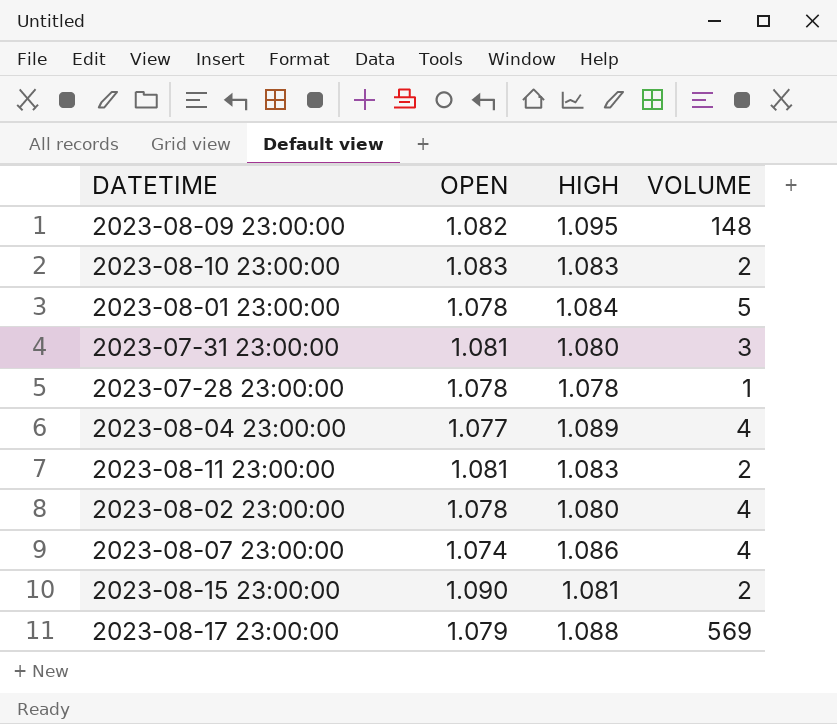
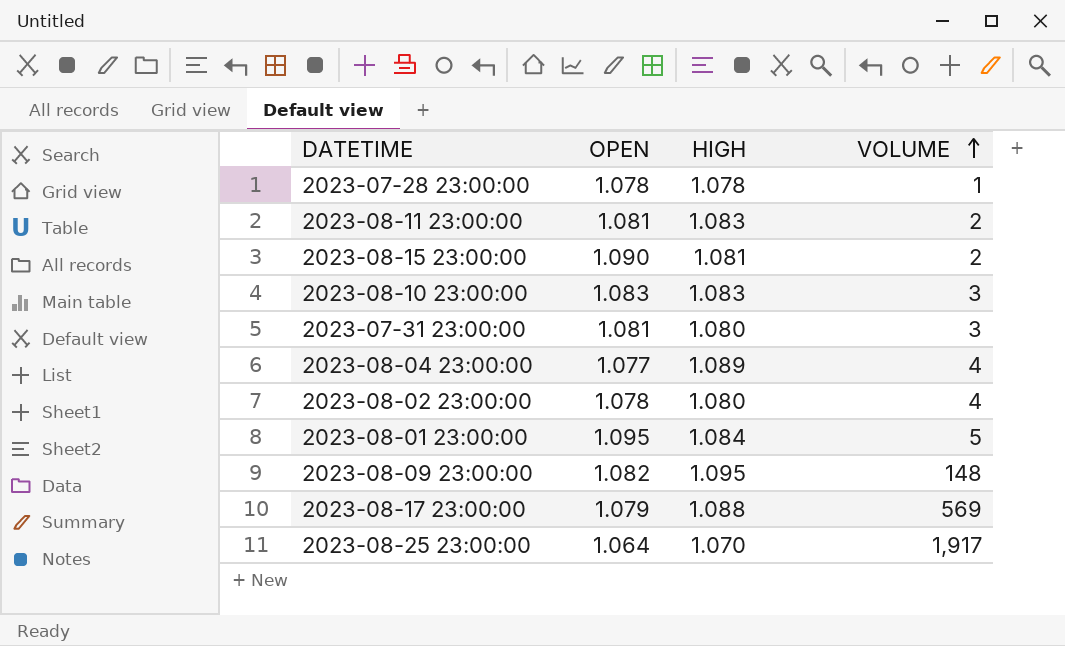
row order: none -> VOLUME ascending
row 2023-08-07 23:00:00: 1.074 | 1.086 | 4 -> none
2023-08-10 23:00:00 | VOLUME: 2 -> 3
2023-08-01 23:00:00 | OPEN: 1.078 -> 1.095
row 2023-08-25 23:00:00: none -> 1.064 | 1.070 | 1,917

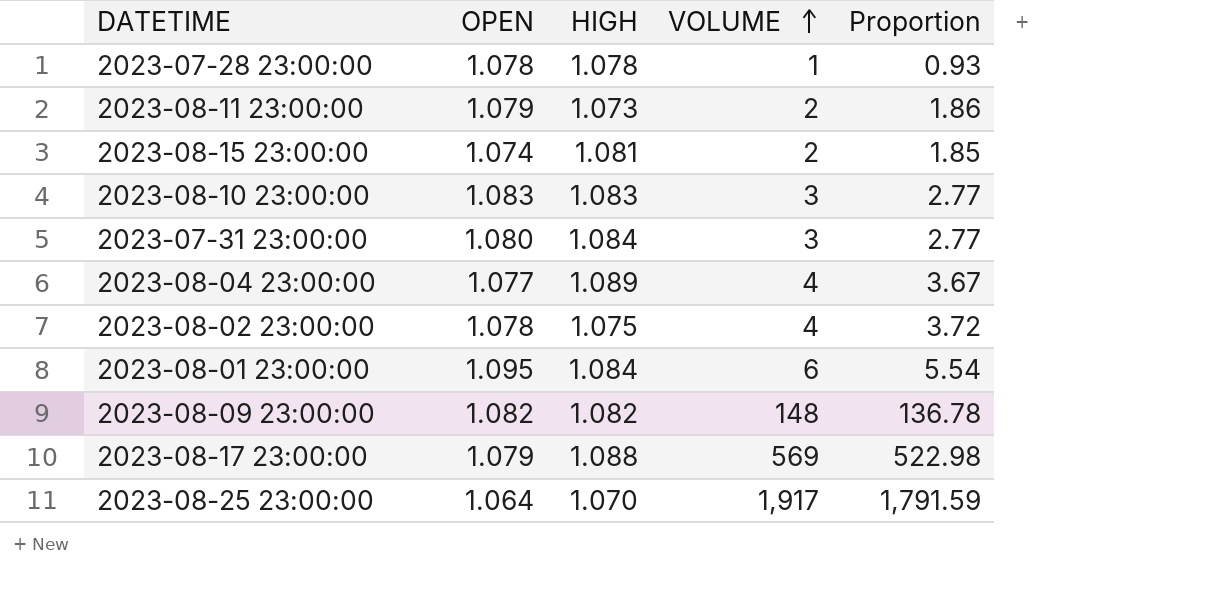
column Proportion | formula: none -> [VOLUME] / [HIGH]
2023-08-11 23:00:00 | OPEN: 1.081 -> 1.079
2023-08-11 23:00:00 | HIGH: 1.083 -> 1.073
2023-08-15 23:00:00 | OPEN: 1.090 -> 1.074
2023-07-31 23:00:00 | OPEN: 1.081 -> 1.080
2023-07-31 23:00:00 | HIGH: 1.080 -> 1.084
2023-08-02 23:00:00 | HIGH: 1.080 -> 1.075
2023-08-01 23:00:00 | VOLUME: 5 -> 6
2023-08-09 23:00:00 | HIGH: 1.095 -> 1.082

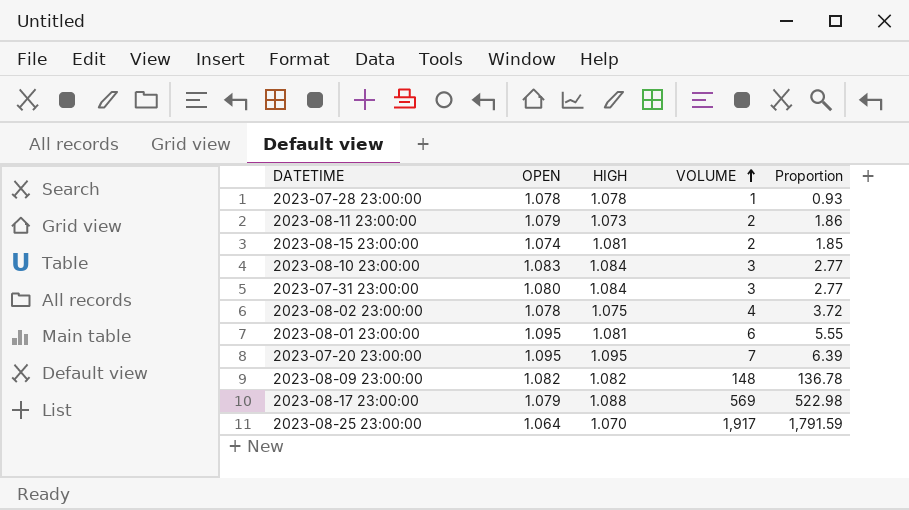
row 2023-08-04 23:00:00: 1.077 | 1.089 | 4 | 3.67 -> none
2023-08-10 23:00:00 | HIGH: 1.083 -> 1.084
2023-08-01 23:00:00 | HIGH: 1.084 -> 1.081
2023-08-01 23:00:00 | Proportion: 5.54 -> 5.55
row 2023-07-20 23:00:00: none -> 1.095 | 1.095 | 7 | 6.39

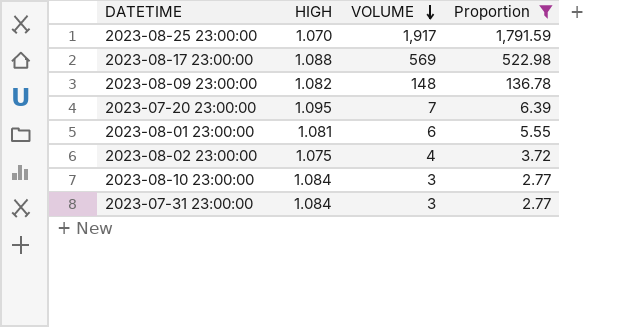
filter: none -> Proportion >= 2.77
row order: VOLUME ascending -> VOLUME descending
column OPEN | position: 2 -> none

